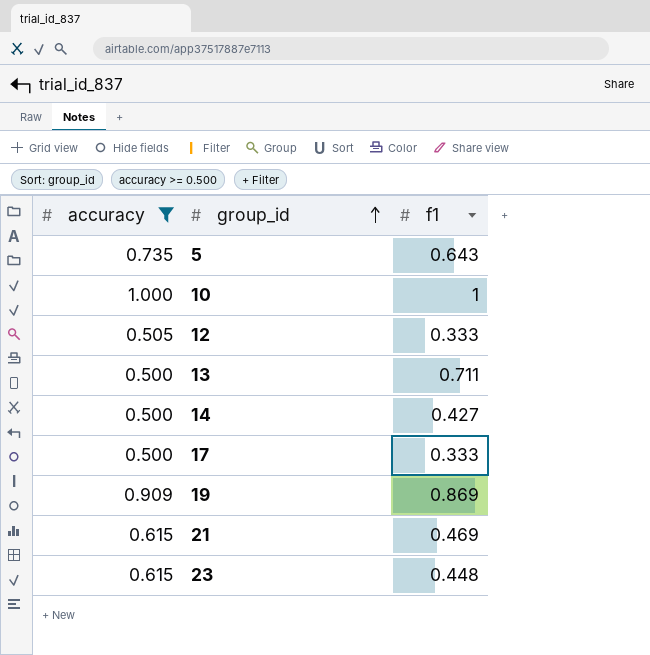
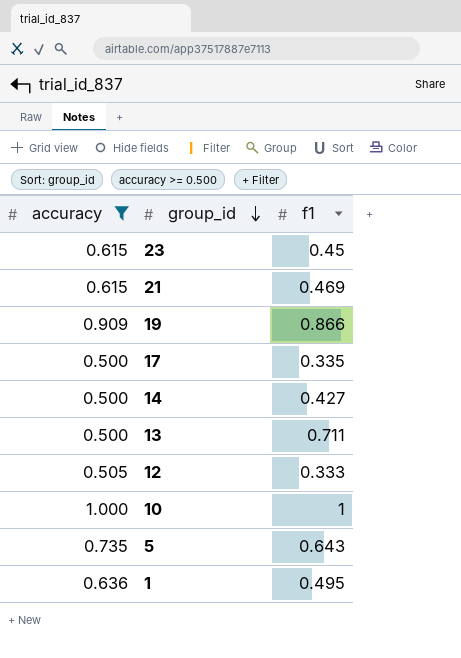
row order: group_id ascending -> group_id descending
23 | f1: 0.448 -> 0.45
19 | f1: 0.869 -> 0.866
17 | f1: 0.333 -> 0.335
row 1: none -> 0.636 | 0.495

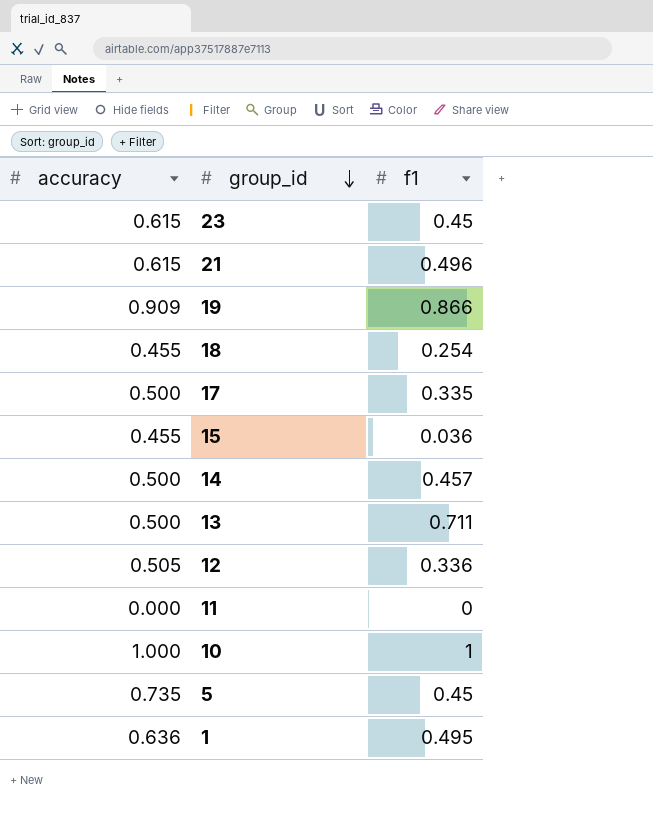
filter: accuracy >= 0.500 -> none
21 | f1: 0.469 -> 0.496
14 | f1: 0.427 -> 0.457
12 | f1: 0.333 -> 0.336
5 | f1: 0.643 -> 0.45

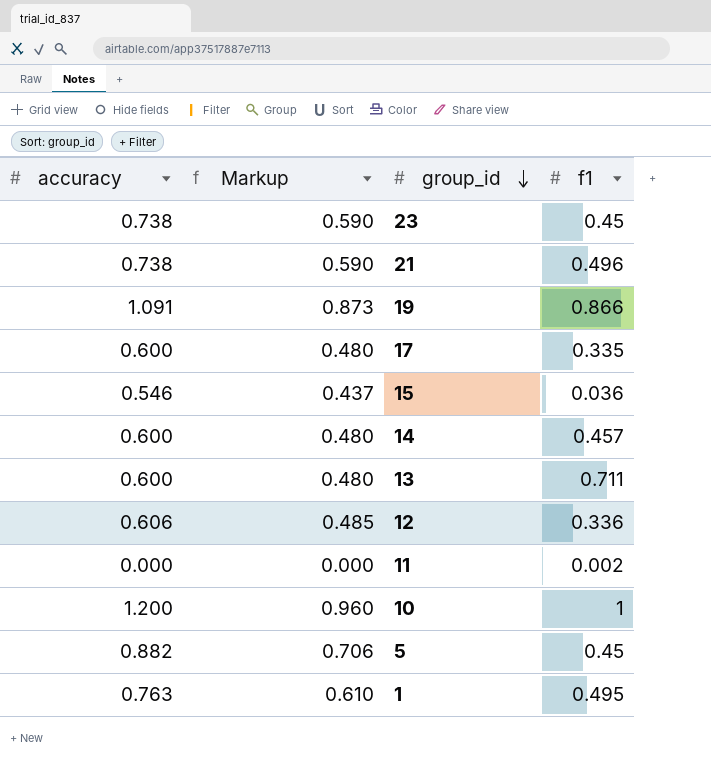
column Markup | formula: none -> [accuracy] * 0.8
row 18: 0.455 | 0.254 -> none
23 | accuracy: 0.615 -> 0.738
21 | accuracy: 0.615 -> 0.738
19 | accuracy: 0.909 -> 1.091
17 | accuracy: 0.500 -> 0.600
15 | accuracy: 0.455 -> 0.546
14 | accuracy: 0.500 -> 0.600
13 | accuracy: 0.500 -> 0.600
12 | accuracy: 0.505 -> 0.606
11 | f1: 0 -> 0.002
10 | accuracy: 1.000 -> 1.200
5 | accuracy: 0.735 -> 0.882
1 | accuracy: 0.636 -> 0.763

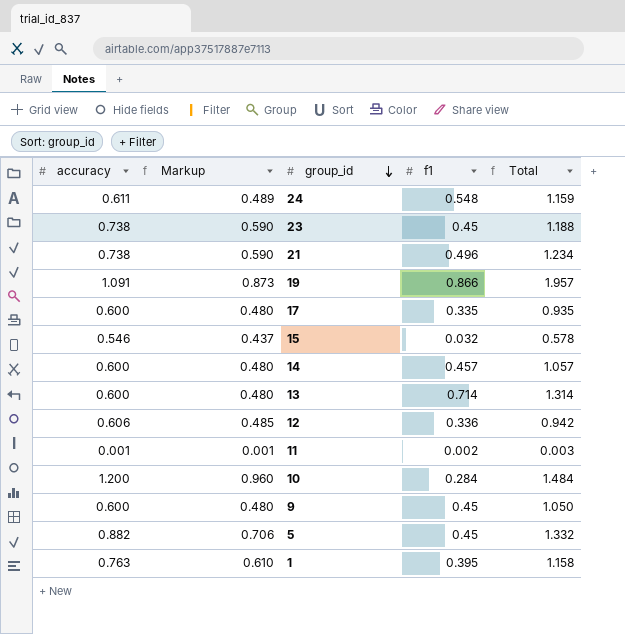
column Total | formula: none -> [accuracy] + [f1]
row 24: none -> 0.611 | 0.489 | 0.548 | 1.159
15 | f1: 0.036 -> 0.032
13 | f1: 0.711 -> 0.714
11 | accuracy: 0.000 -> 0.001
11 | Markup: 0.000 -> 0.001
10 | f1: 1 -> 0.284
row 9: none -> 0.600 | 0.480 | 0.45 | 1.050
1 | f1: 0.495 -> 0.395

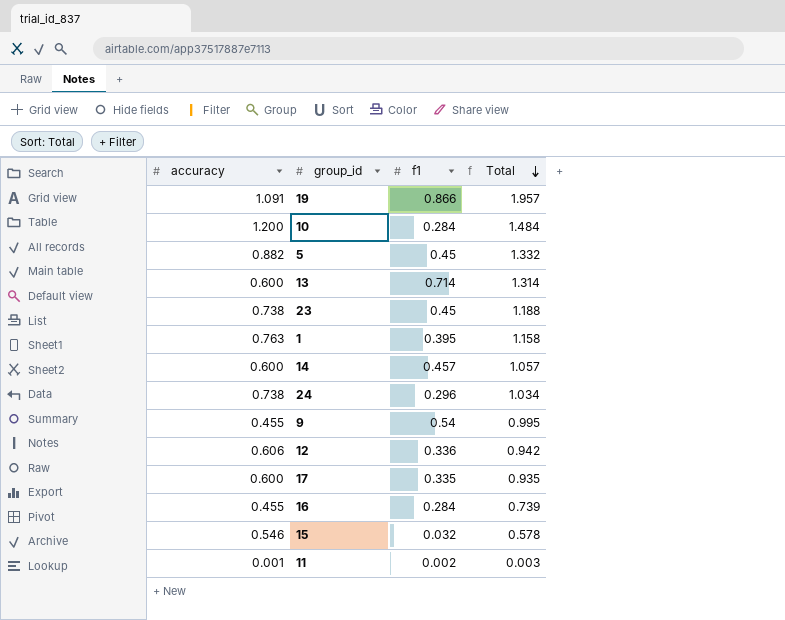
row order: group_id descending -> Total descending
column Markup | formula: [accuracy] * 0.8 -> none
row 21: 0.738 | 0.590 | 0.496 | 1.234 -> none
24 | accuracy: 0.611 -> 0.738
24 | f1: 0.548 -> 0.296
24 | Total: 1.159 -> 1.034
9 | accuracy: 0.600 -> 0.455
9 | f1: 0.45 -> 0.54
9 | Total: 1.050 -> 0.995
row 16: none -> 0.455 | 0.284 | 0.739

